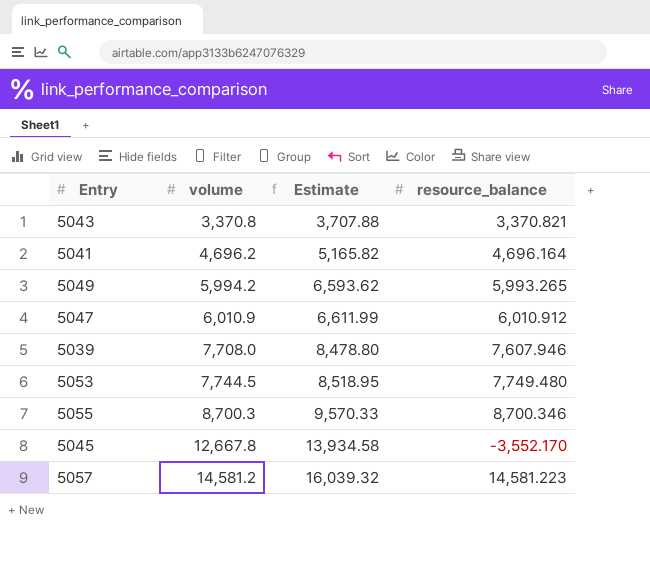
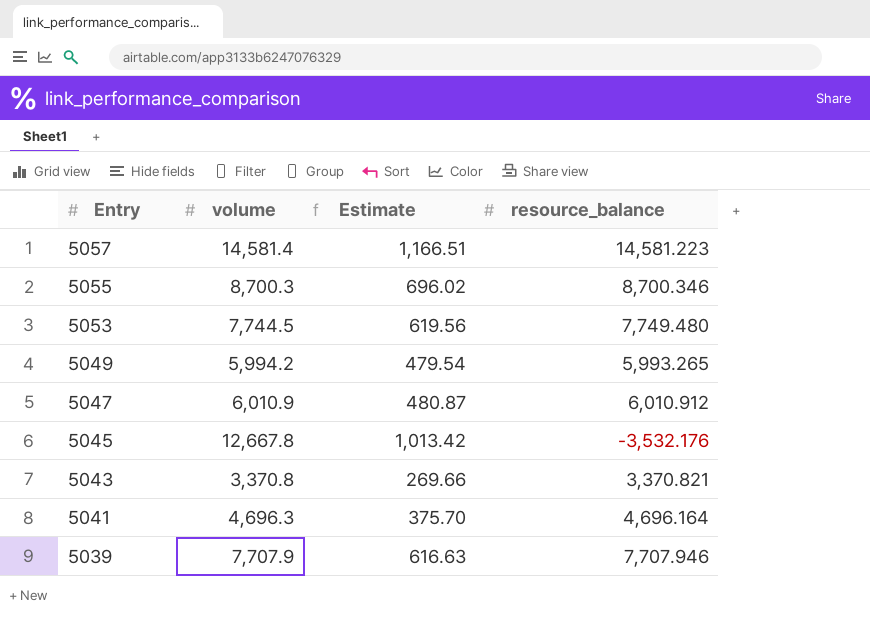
row order: volume ascending -> Entry descending
column Estimate | formula: [volume] * 1.1 -> [volume] * 0.08
5057 | volume: 14,581.2 -> 14,581.4
5045 | resource_balance: -3,552.170 -> -3,532.176
5041 | volume: 4,696.2 -> 4,696.3
5039 | volume: 7,708.0 -> 7,707.9
5039 | resource_balance: 7,607.946 -> 7,707.946

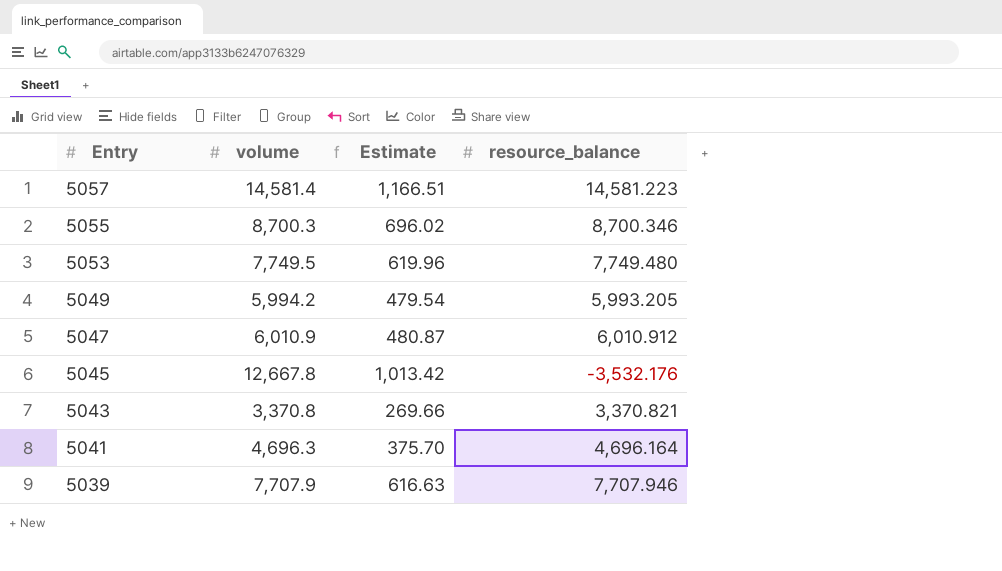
5053 | volume: 7,744.5 -> 7,749.5
5053 | Estimate: 619.56 -> 619.96
5049 | resource_balance: 5,993.265 -> 5,993.205

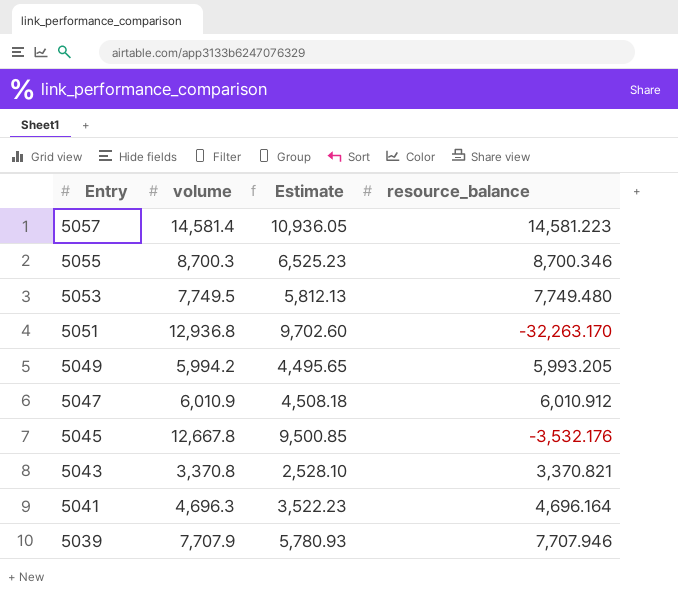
column Estimate | formula: [volume] * 0.08 -> [volume] * 0.75
row 5051: none -> 12,936.8 | 9,702.60 | -32,263.170

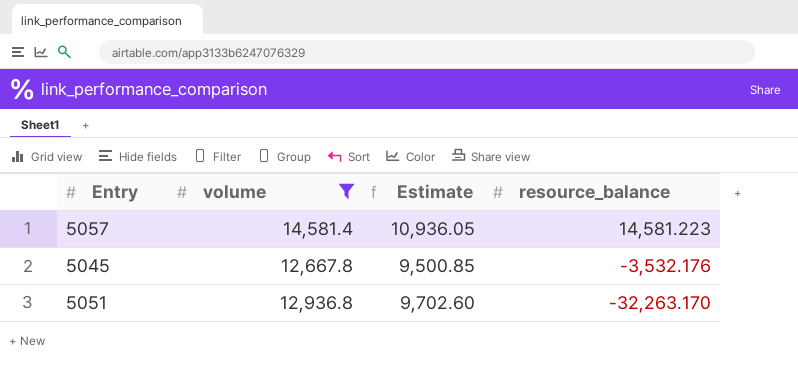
filter: none -> volume >= 12,667.8
row order: Entry descending -> resource_balance descending

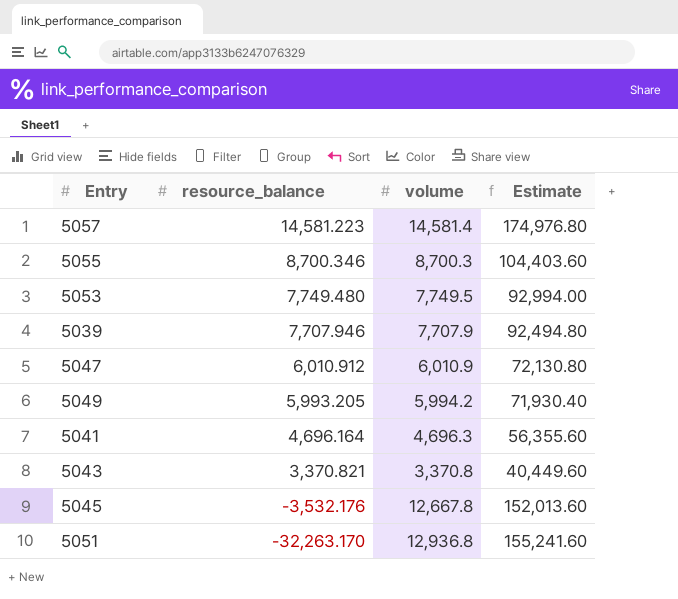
filter: volume >= 12,667.8 -> none
column resource_balance | position: 4 -> 2
column Estimate | formula: [volume] * 0.75 -> [volume] * 12

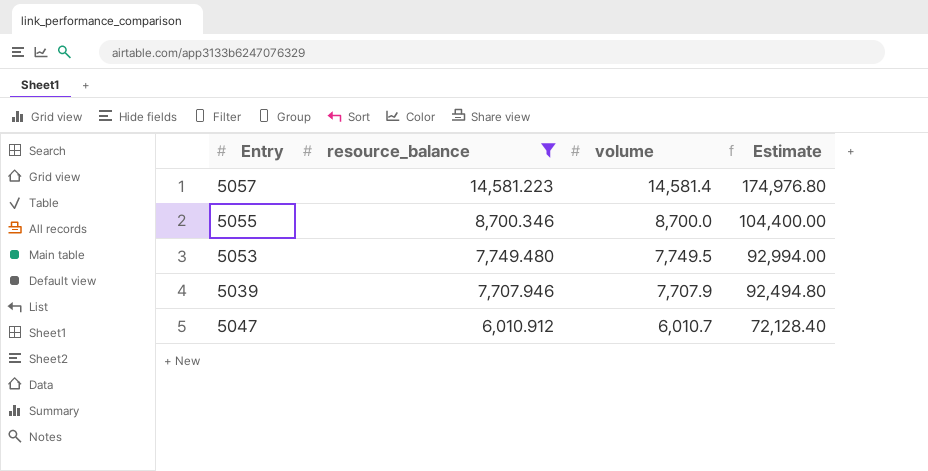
filter: none -> resource_balance >= 6,010.912
5055 | volume: 8,700.3 -> 8,700.0
5055 | Estimate: 104,403.60 -> 104,400.00
5047 | volume: 6,010.9 -> 6,010.7
5047 | Estimate: 72,130.80 -> 72,128.40

